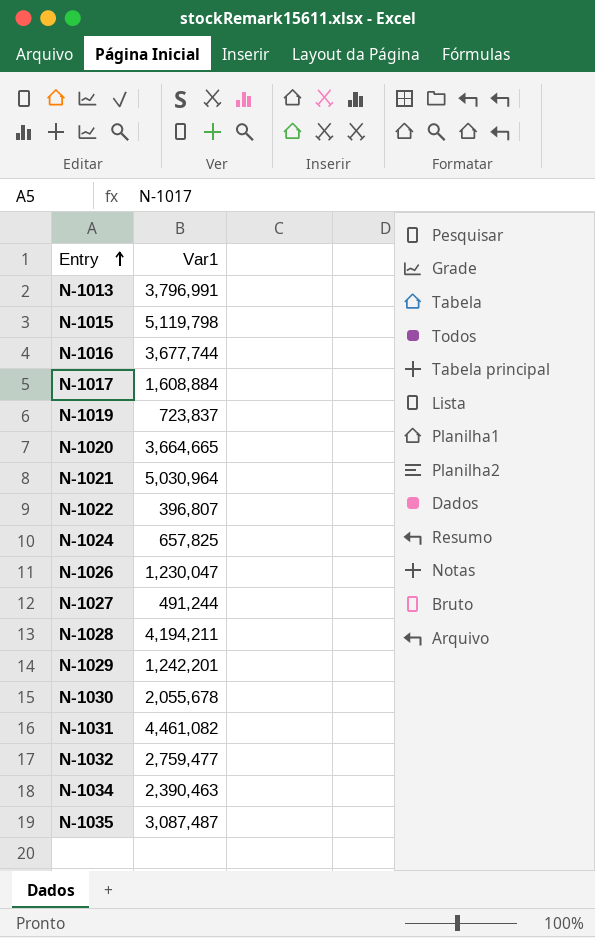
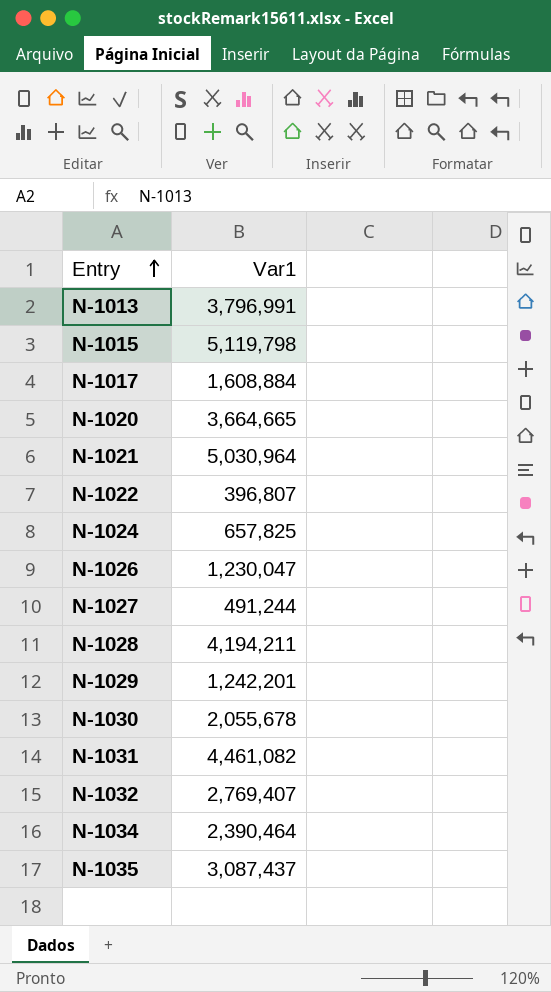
row N-1016: 3,677,744 -> none
row N-1019: 723,837 -> none
N-1032 | Var1: 2,759,477 -> 2,769,407
N-1034 | Var1: 2,390,463 -> 2,390,464
N-1035 | Var1: 3,087,487 -> 3,087,437

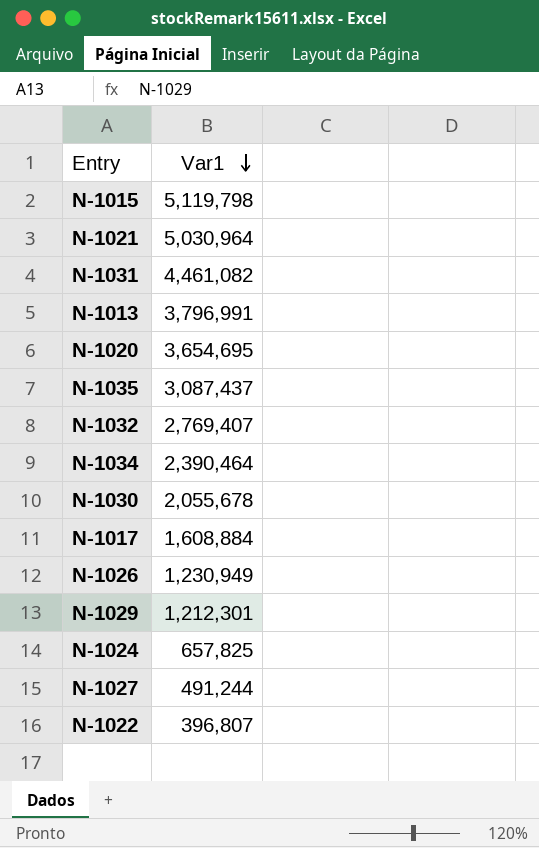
row order: Entry ascending -> Var1 descending
row N-1028: 4,194,211 -> none
N-1020 | Var1: 3,664,665 -> 3,654,695
N-1026 | Var1: 1,230,047 -> 1,230,949
N-1029 | Var1: 1,242,201 -> 1,212,301

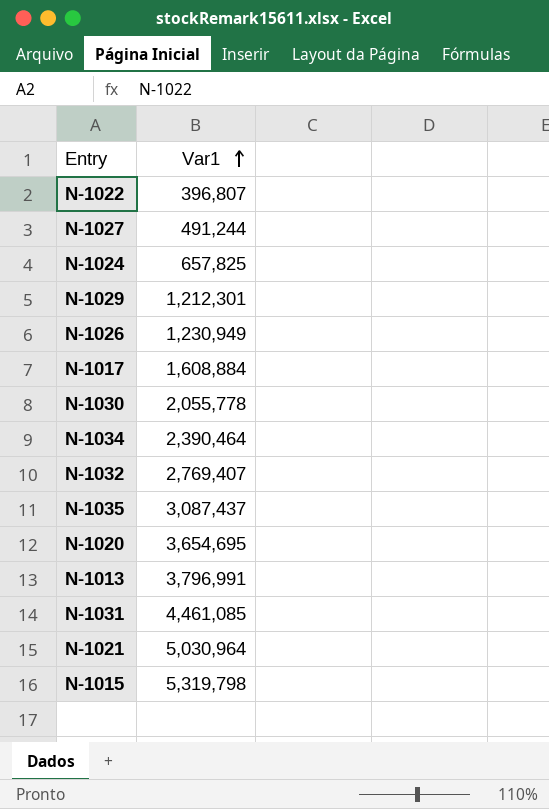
row order: Var1 descending -> Var1 ascending
N-1030 | Var1: 2,055,678 -> 2,055,778
N-1031 | Var1: 4,461,082 -> 4,461,085
N-1015 | Var1: 5,119,798 -> 5,319,798

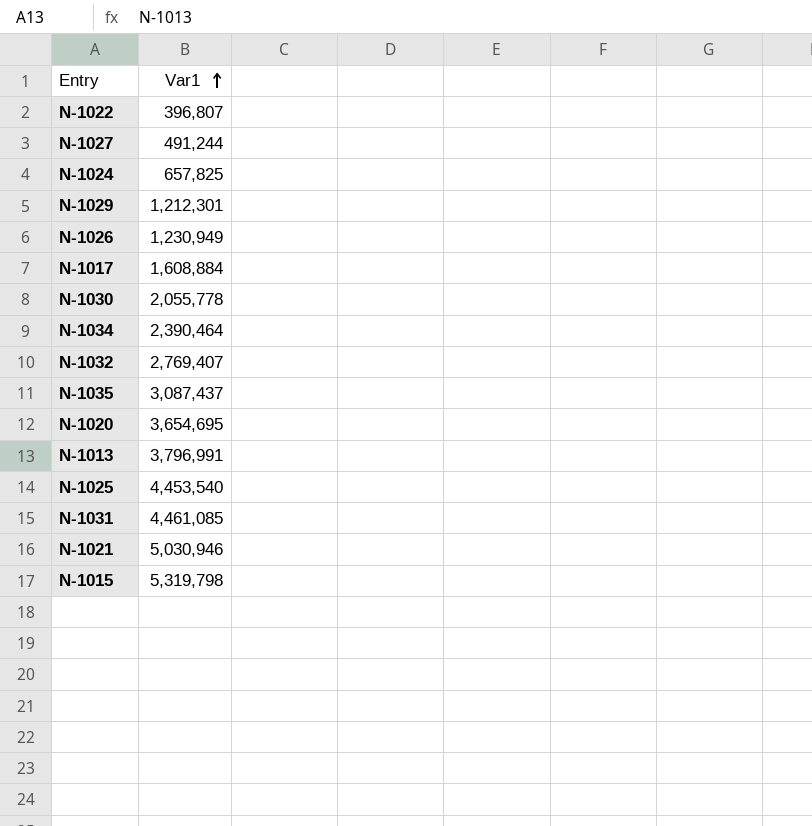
row N-1025: none -> 4,453,540
N-1021 | Var1: 5,030,964 -> 5,030,946

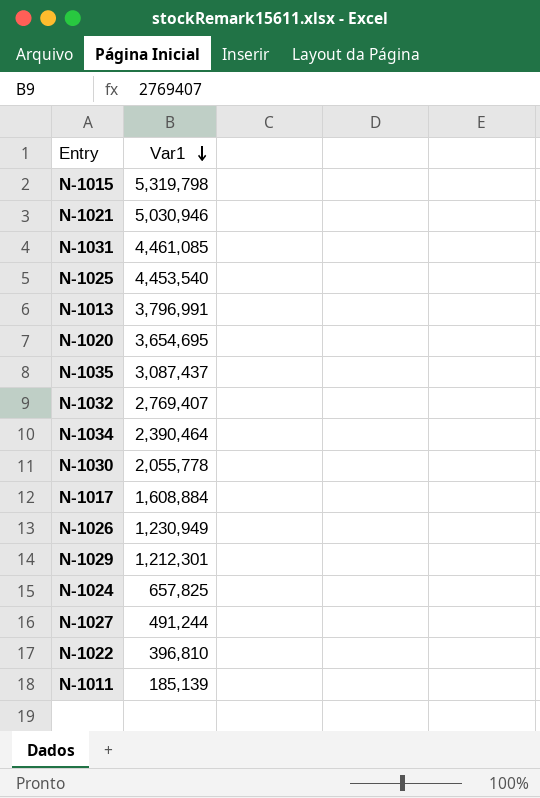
row order: Var1 ascending -> Var1 descending
N-1022 | Var1: 396,807 -> 396,810
row N-1011: none -> 185,139

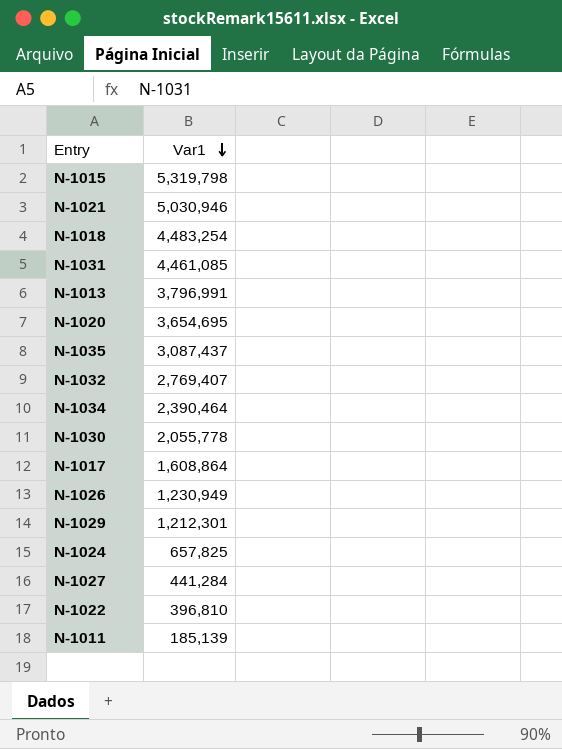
row N-1025: 4,453,540 -> none
row N-1018: none -> 4,483,254
N-1017 | Var1: 1,608,884 -> 1,608,864
N-1027 | Var1: 491,244 -> 441,284

